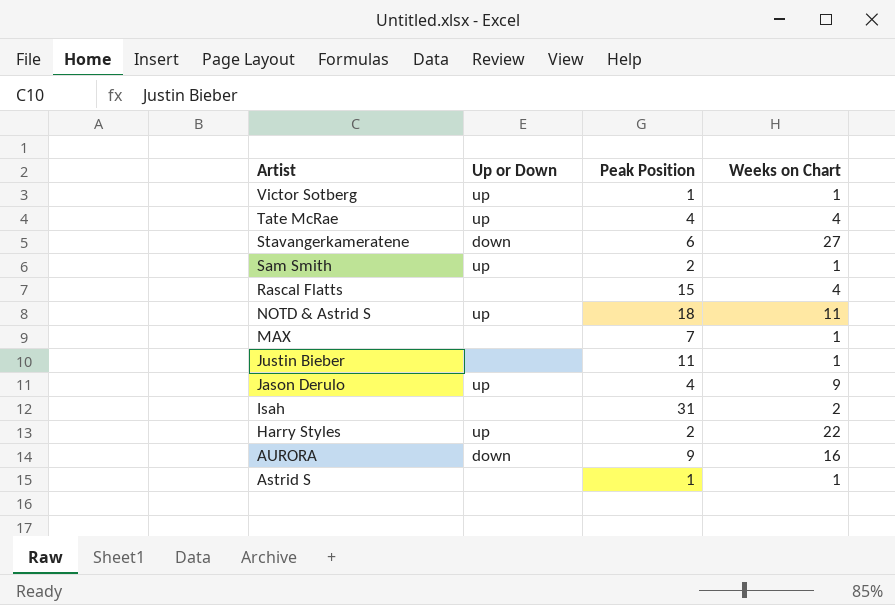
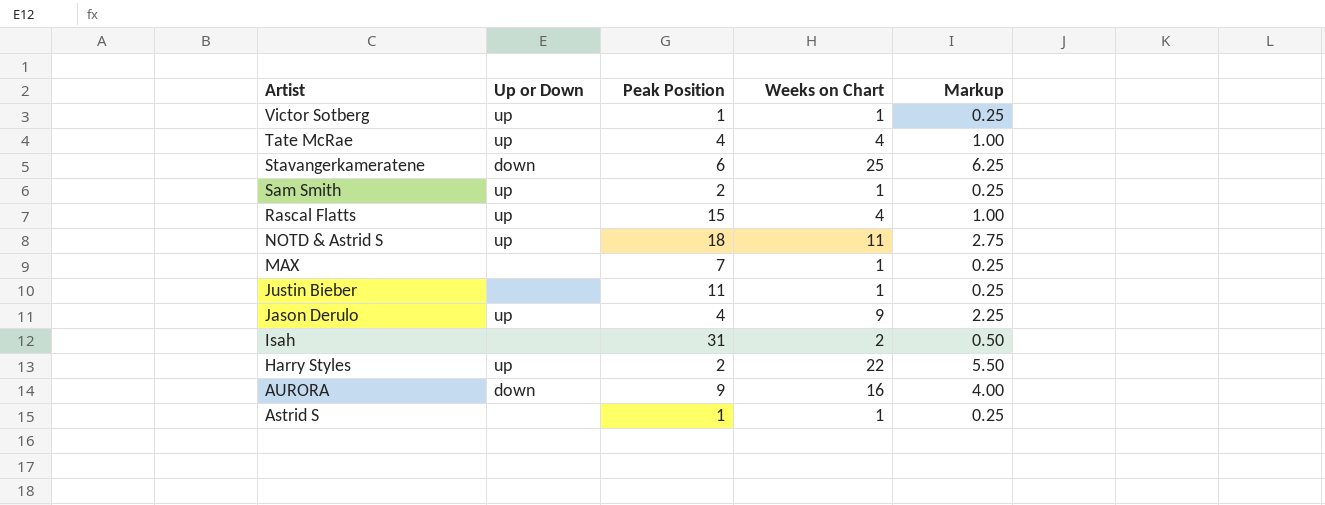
column Markup | formula: none -> [Weeks on Chart] * 0.25
Stavangerkameratene | Weeks on Chart: 27 -> 25
Rascal Flatts | Up or Down: none -> up

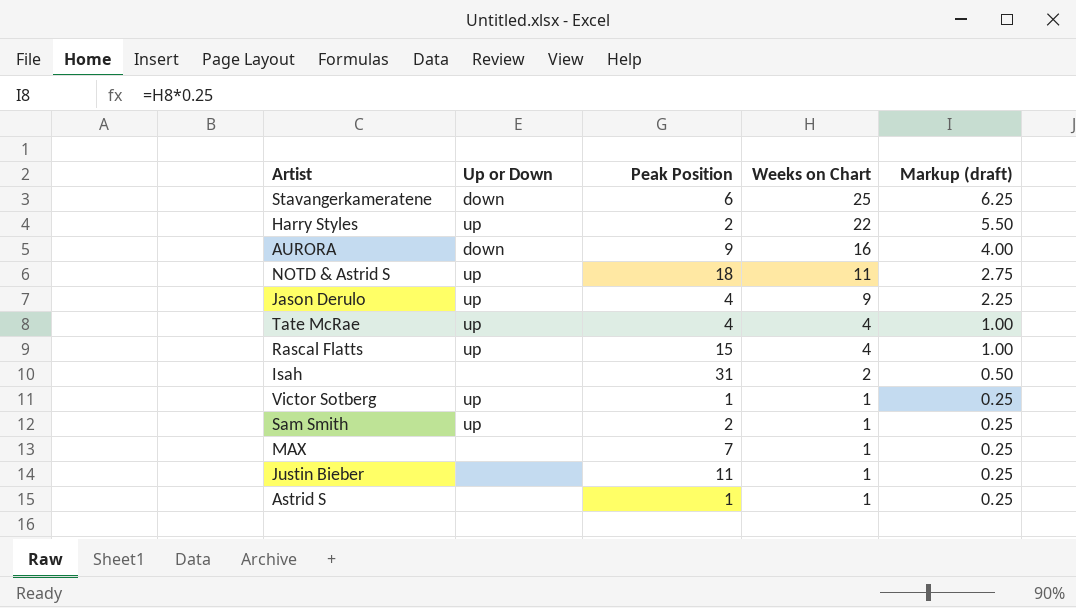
row order: Artist descending -> Weeks on Chart descending
column name: Markup -> Markup (draft)

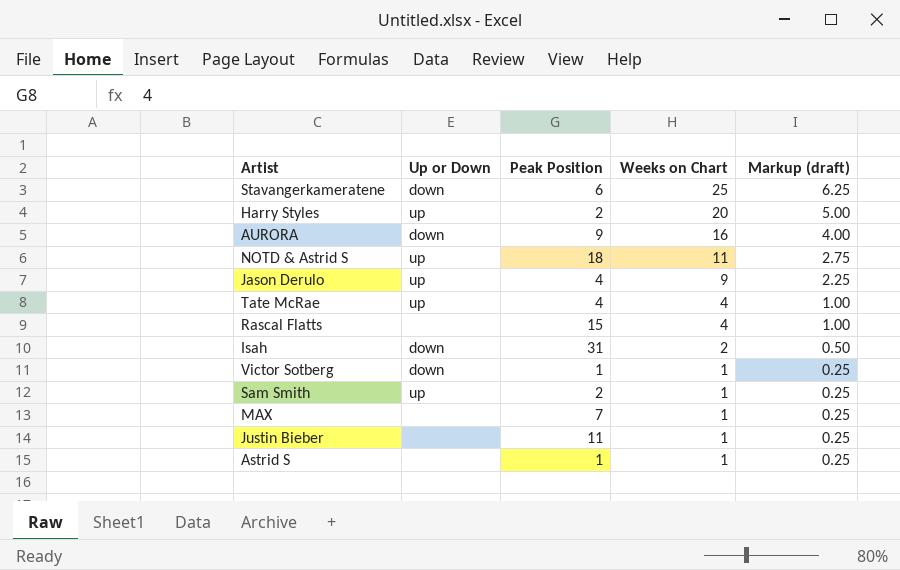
Harry Styles | Weeks on Chart: 22 -> 20
Harry Styles | Markup (draft): 5.50 -> 5.00
Rascal Flatts | Up or Down: up -> none
Isah | Up or Down: none -> down
Victor Sotberg | Up or Down: up -> down

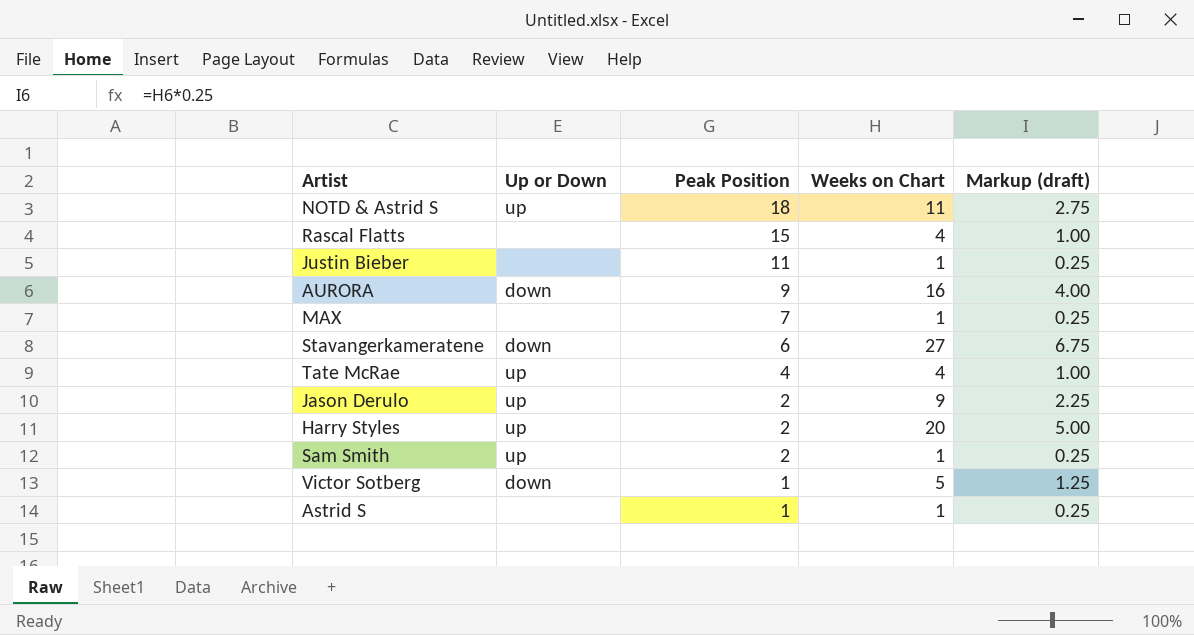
row order: Weeks on Chart descending -> Peak Position descending
row Isah: down | 31 | 2 | 0.50 -> none
Stavangerkameratene | Weeks on Chart: 25 -> 27
Stavangerkameratene | Markup (draft): 6.25 -> 6.75
Jason Derulo | Peak Position: 4 -> 2
Victor Sotberg | Weeks on Chart: 1 -> 5
Victor Sotberg | Markup (draft): 0.25 -> 1.25

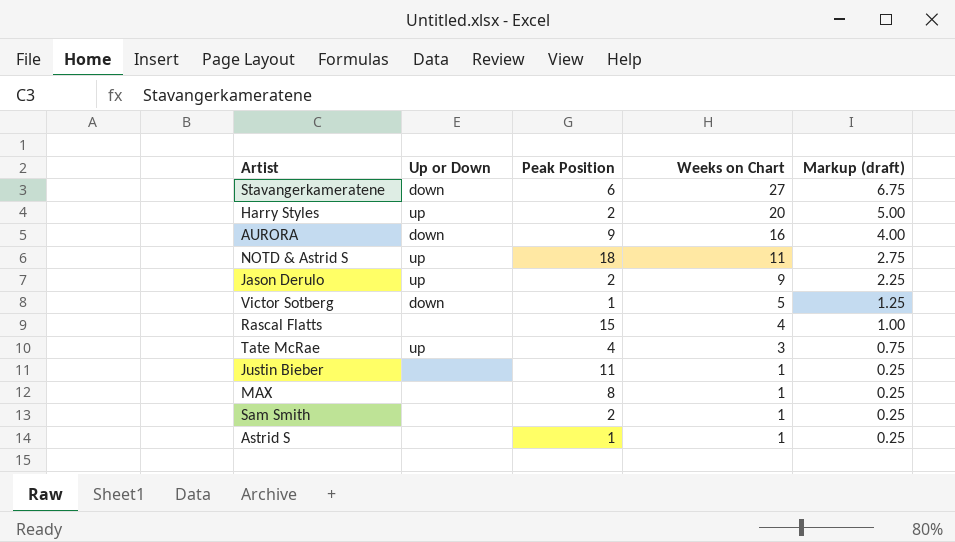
row order: Peak Position descending -> Weeks on Chart descending
Tate McRae | Weeks on Chart: 4 -> 3
Tate McRae | Markup (draft): 1.00 -> 0.75
MAX | Peak Position: 7 -> 8
Sam Smith | Up or Down: up -> none

